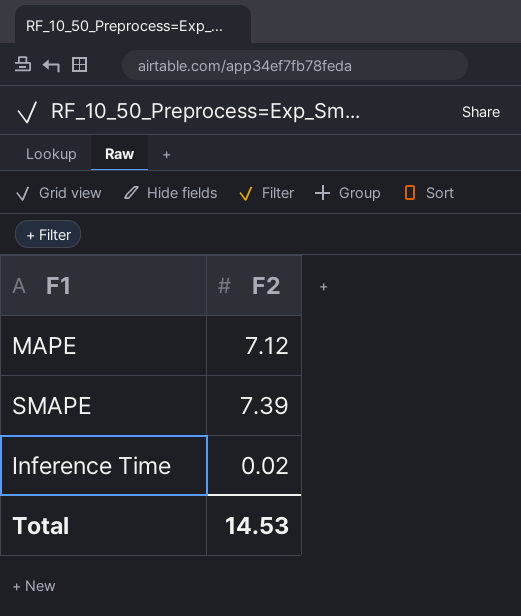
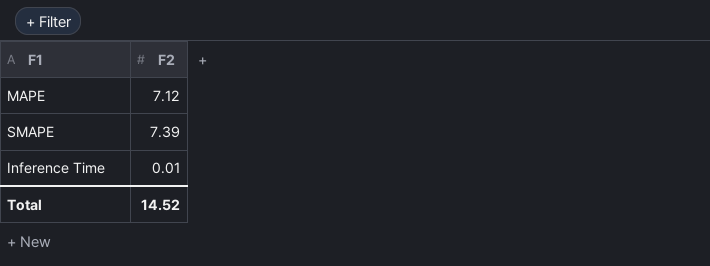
Inference Time | F2: 0.02 -> 0.01
Total | F2: 14.53 -> 14.52

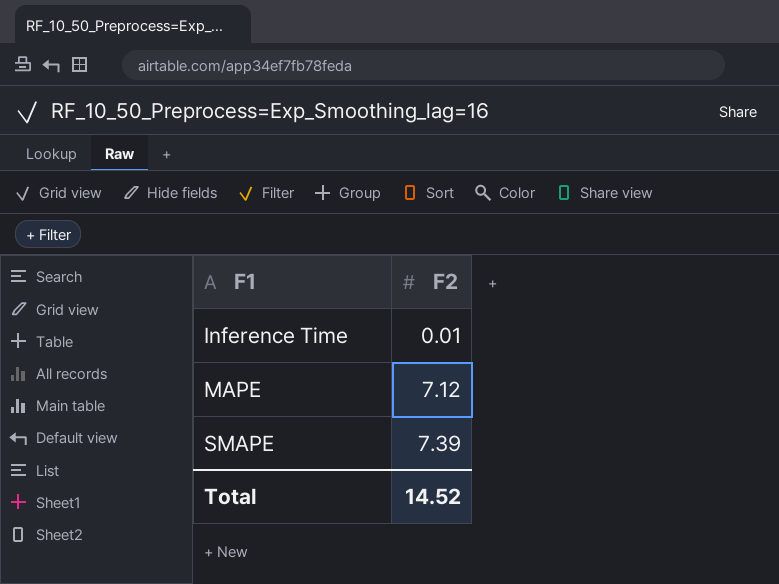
row order: none -> F1 ascending

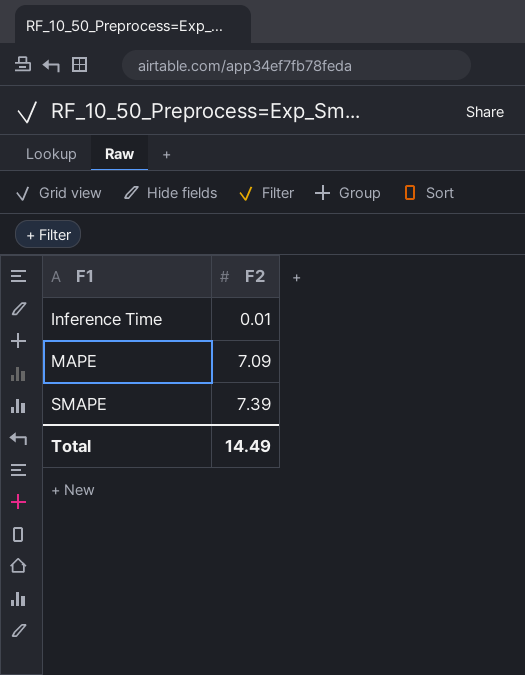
MAPE | F2: 7.12 -> 7.09
Total | F2: 14.52 -> 14.49

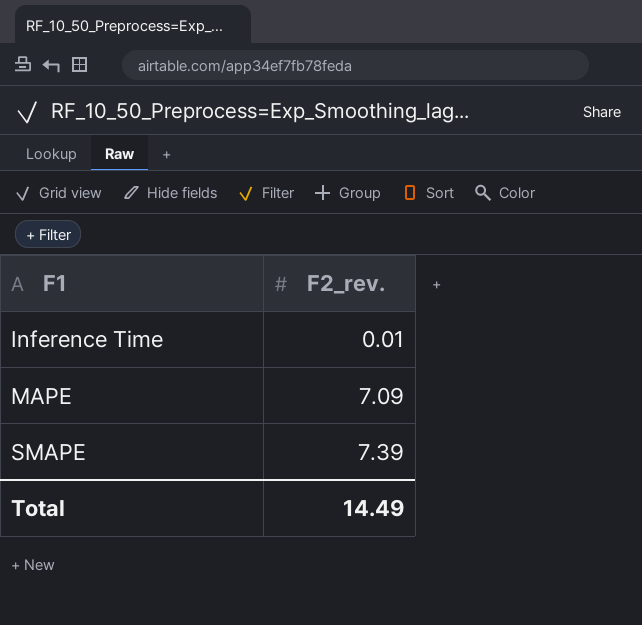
column name: F2 -> F2_rev.

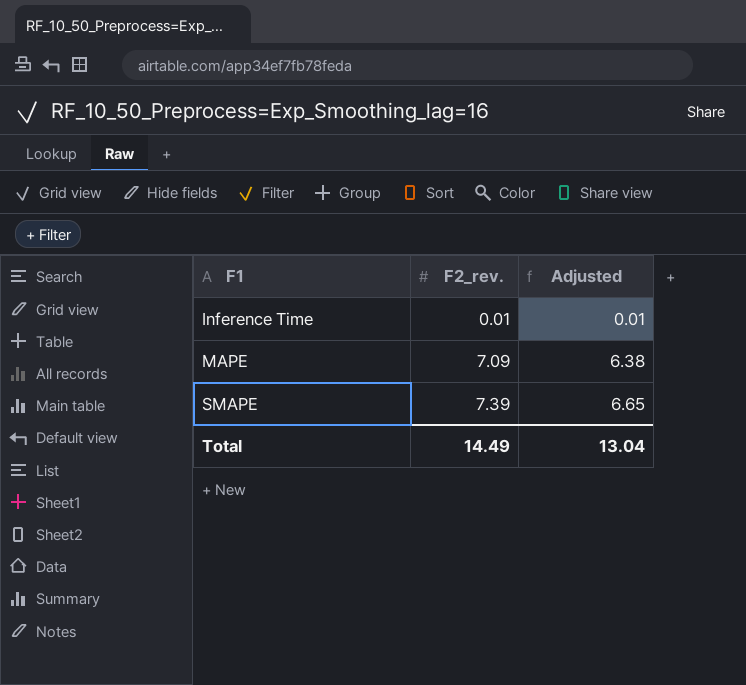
column Adjusted | formula: none -> [F2_rev.] * 0.9

